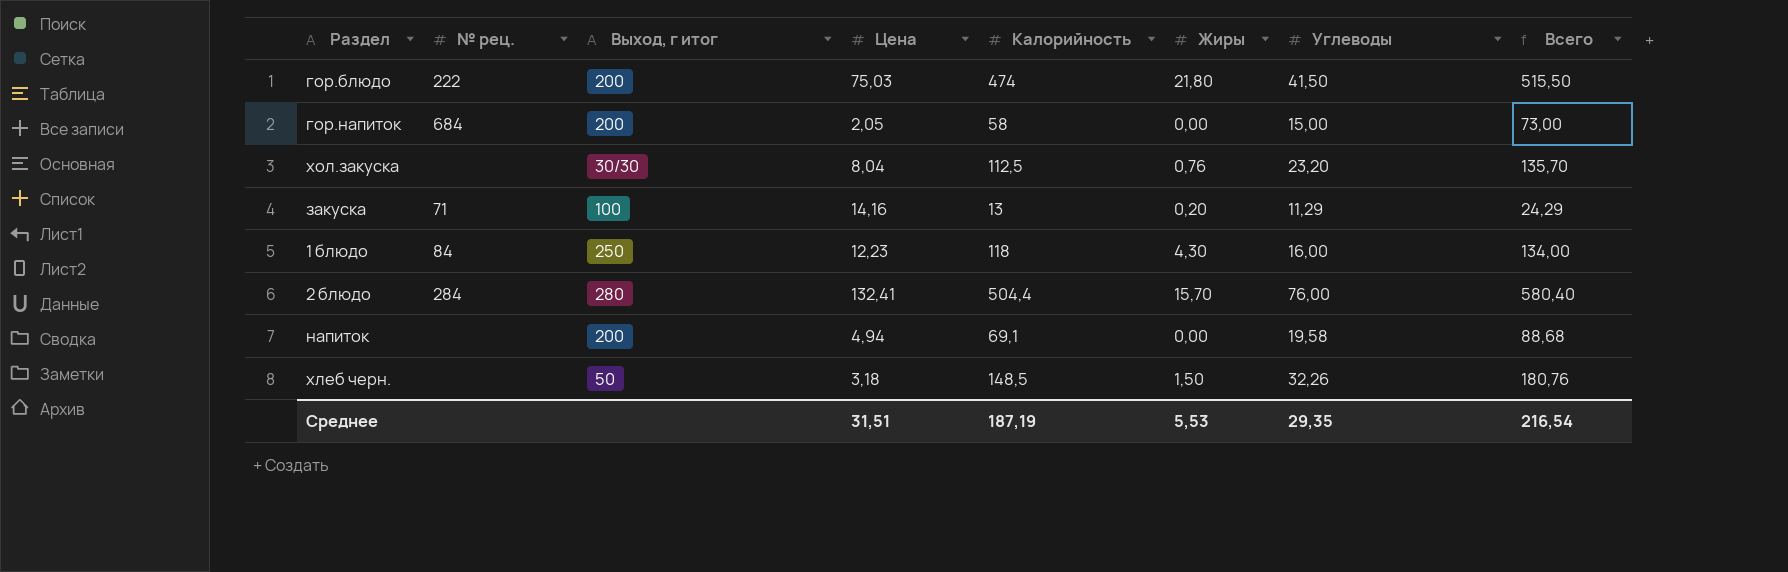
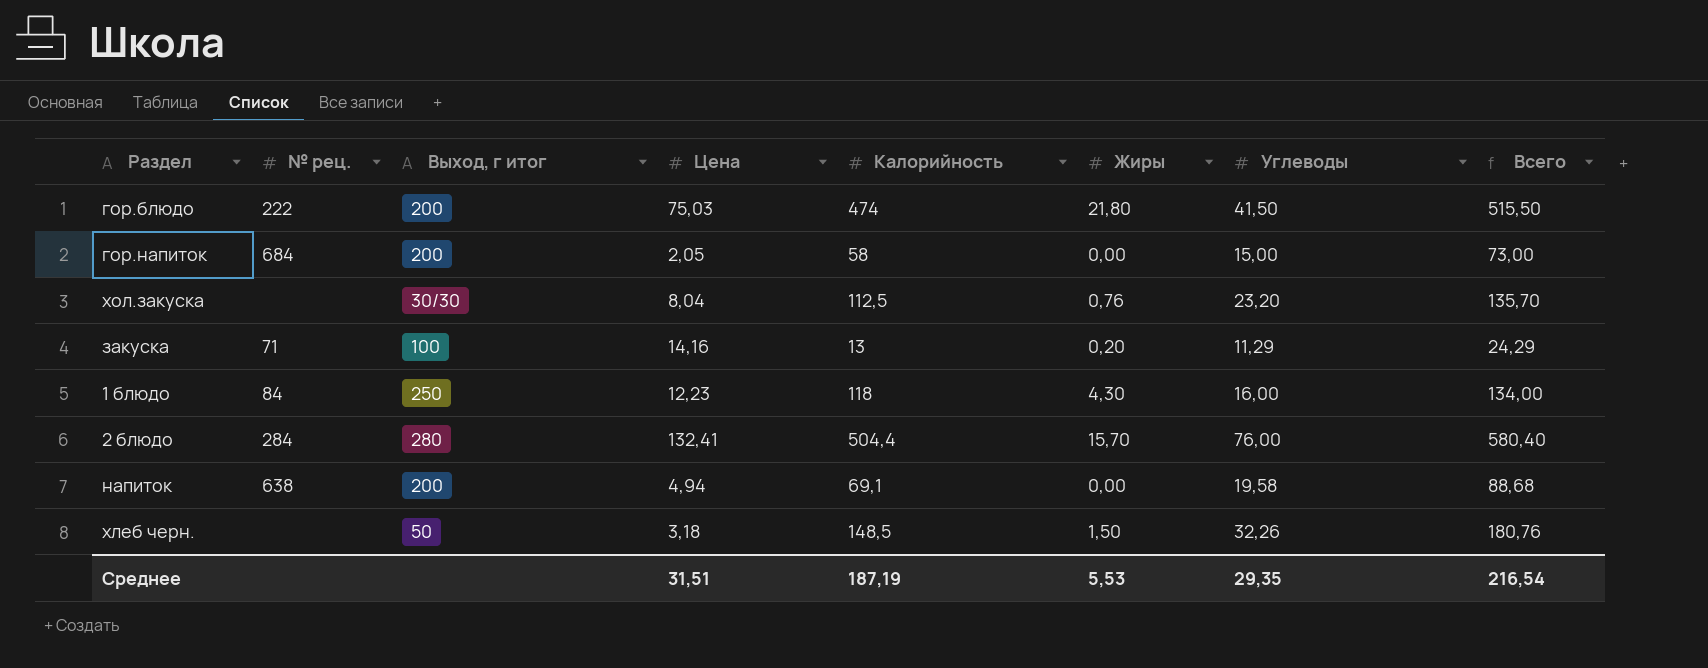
напиток | № рец.: none -> 638

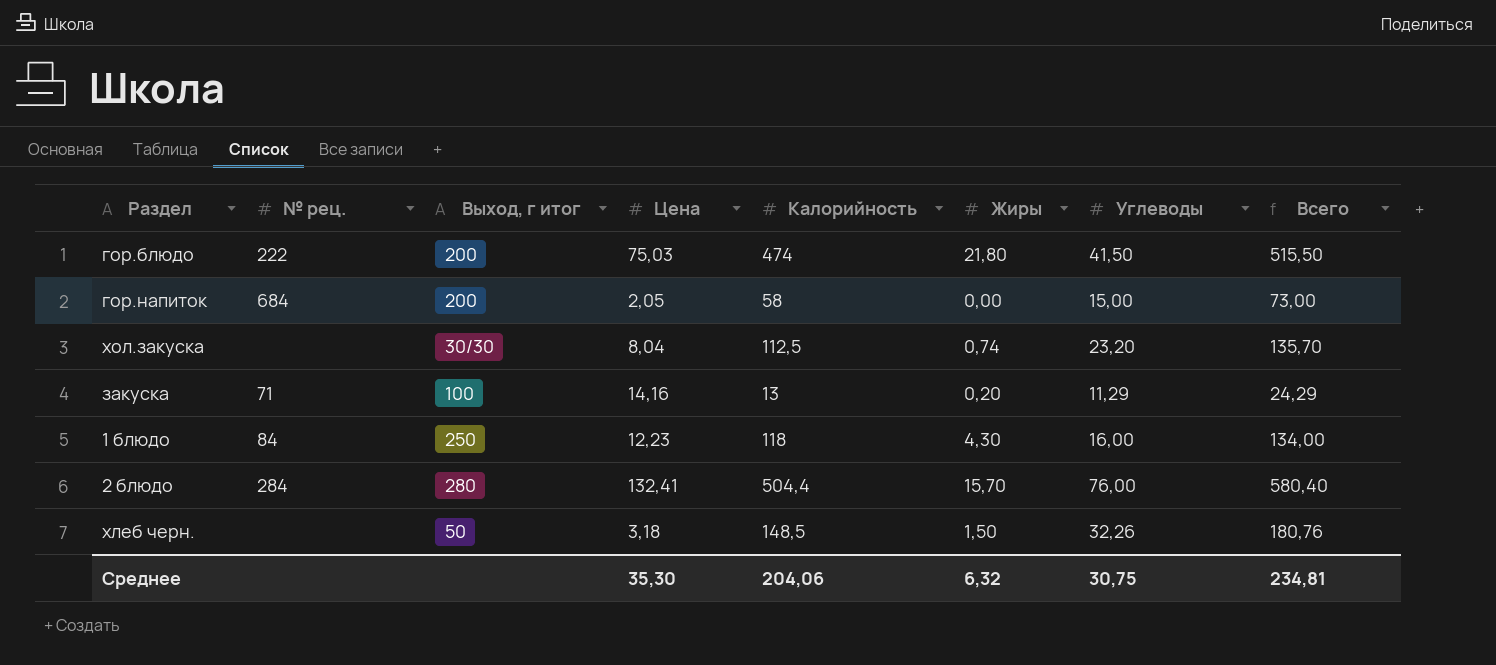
row напиток: 638 | 200 | 4,94 | 69,1 | 0,00 | 19,58 | 88,68 -> none
хол.закуска | Жиры: 0,76 -> 0,74
Среднее | Цена: 31,51 -> 35,30
Среднее | Калорийность: 187,19 -> 204,06
Среднее | Жиры: 5,53 -> 6,32
Среднее | Углеводы: 29,35 -> 30,75
Среднее | Всего: 216,54 -> 234,81

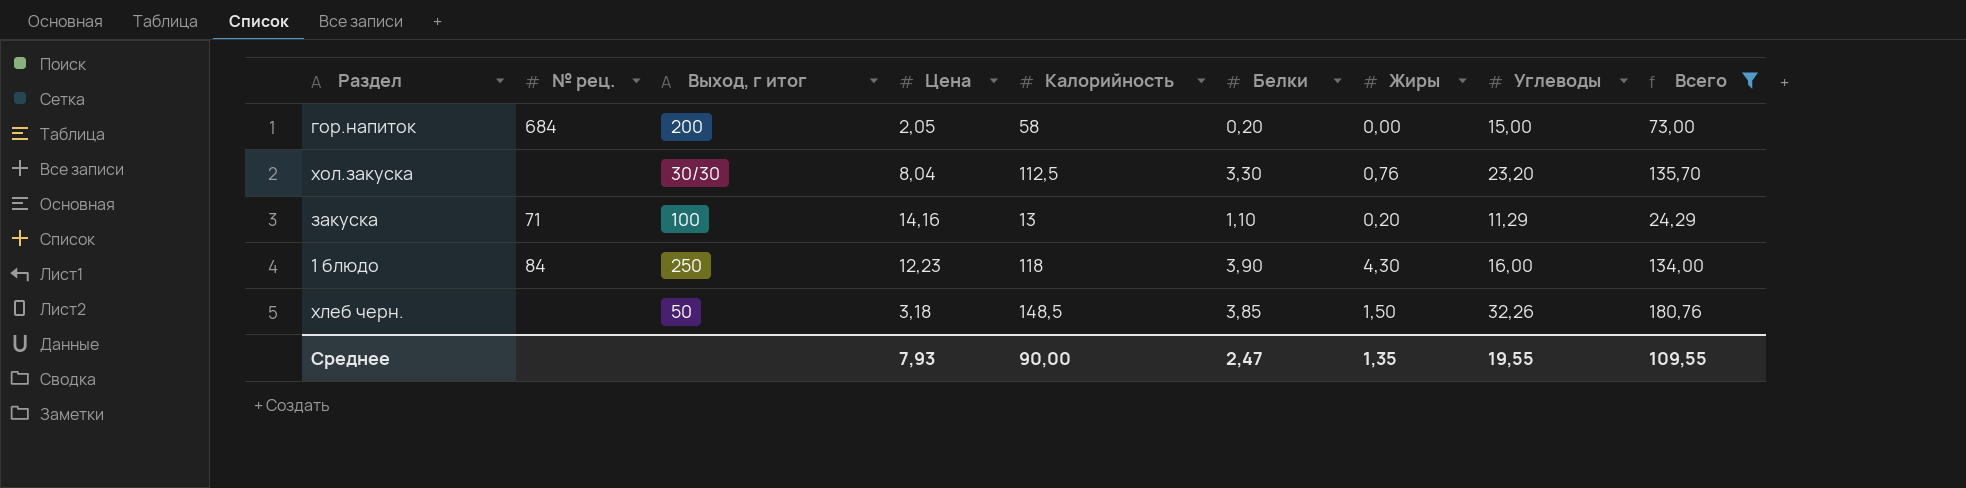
filter: none -> Всего <= 180,76
column Белки | position: none -> 6
хол.закуска | Жиры: 0,74 -> 0,76
Среднее | Цена: 35,30 -> 7,93
Среднее | Калорийность: 204,06 -> 90,00
Среднее | Жиры: 6,32 -> 1,35
Среднее | Углеводы: 30,75 -> 19,55
Среднее | Всего: 234,81 -> 109,55

